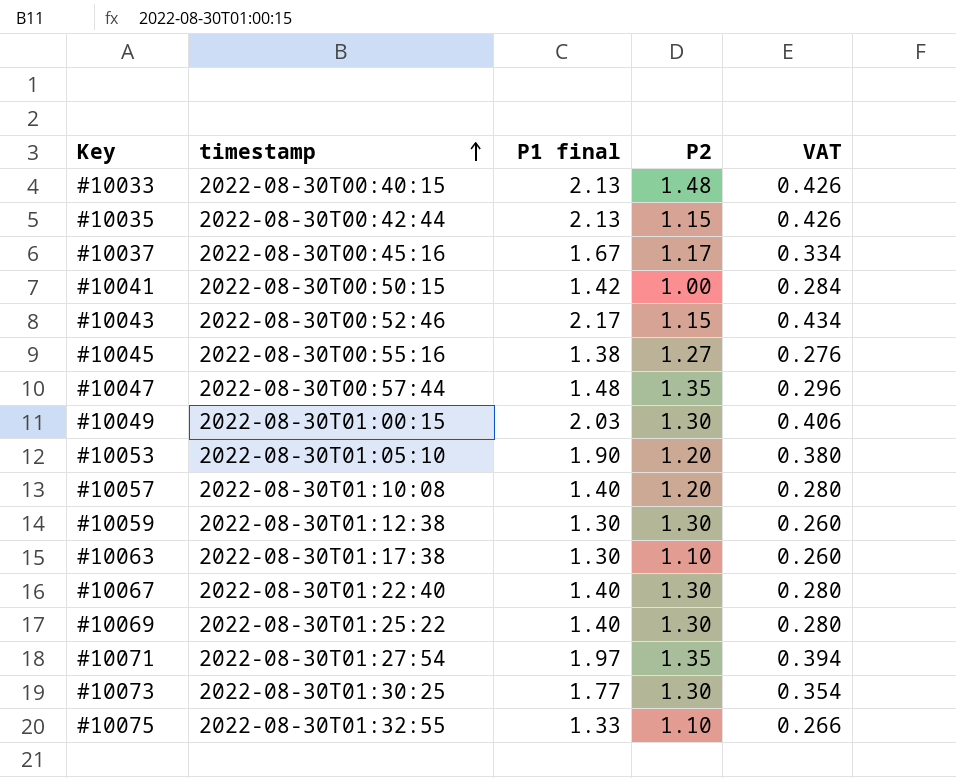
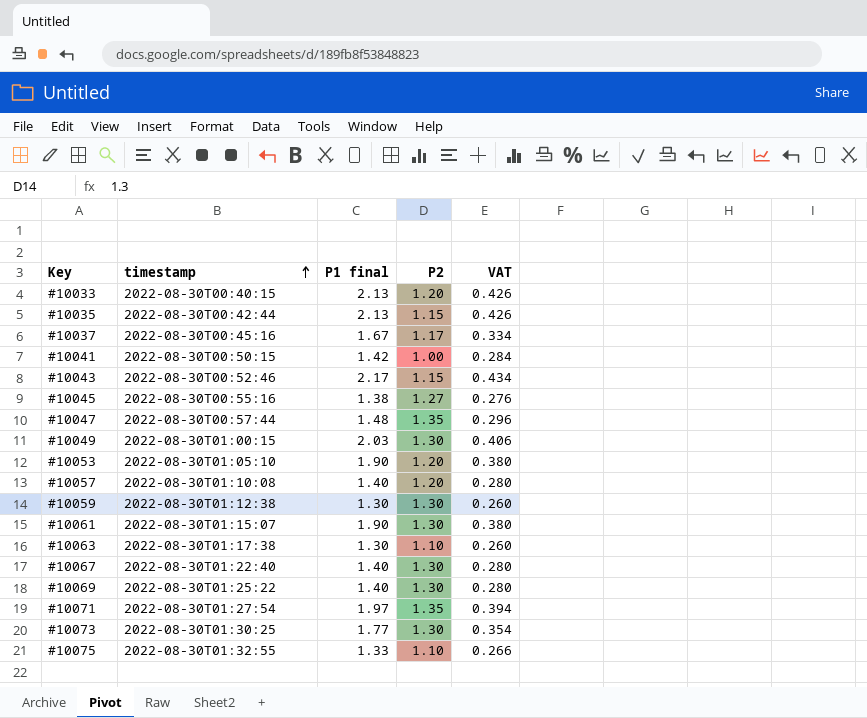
#10033 | P2: 1.48 -> 1.20
row #10061: none -> 2022-08-30T01:15:07 | 1.90 | 1.30 | 0.380

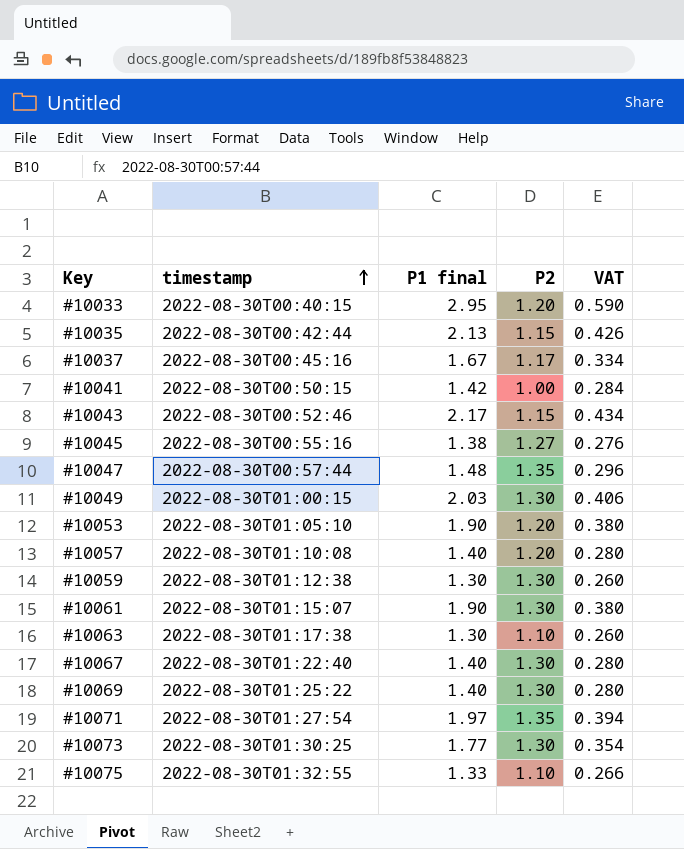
#10033 | P1 final: 2.13 -> 2.95
#10033 | VAT: 0.426 -> 0.590

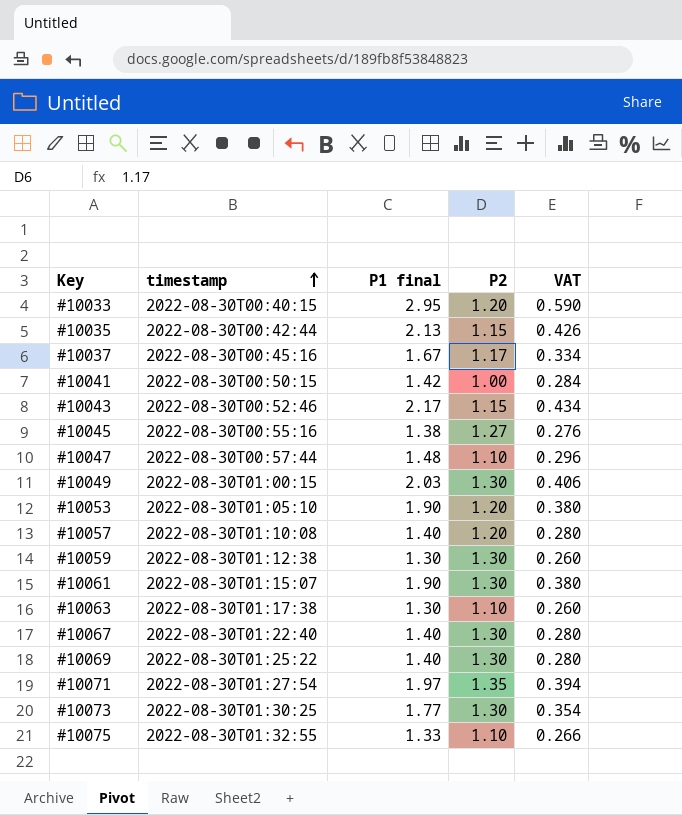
#10047 | P2: 1.35 -> 1.10

